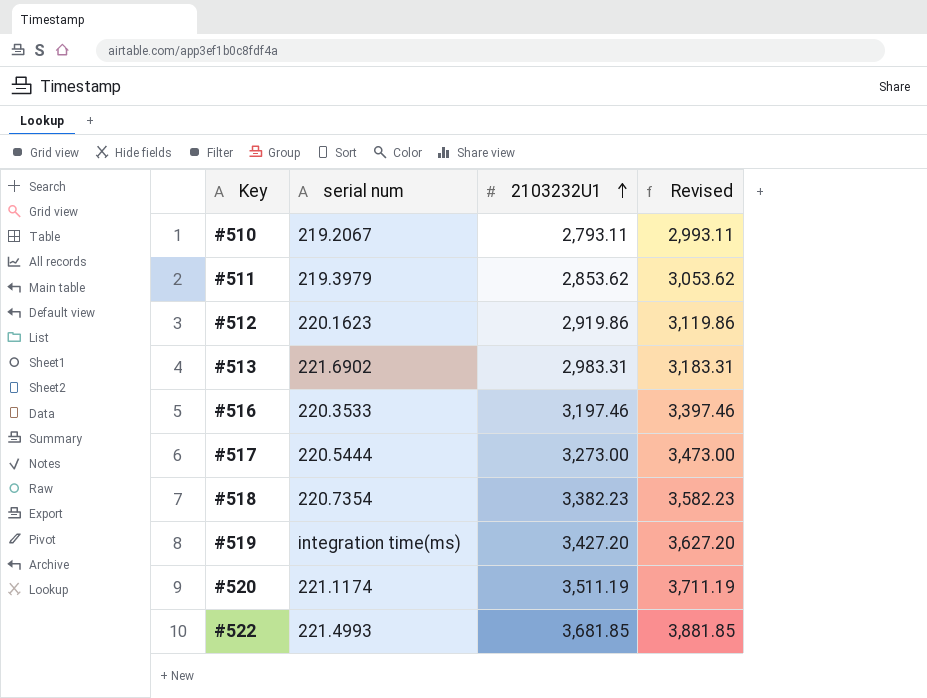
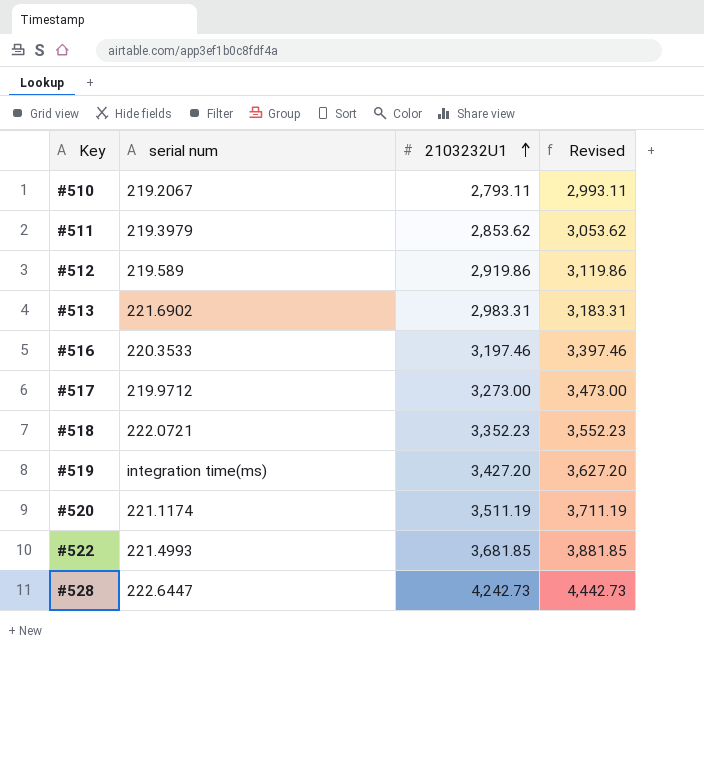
#512 | serial num: 220.1623 -> 219.589
#517 | serial num: 220.5444 -> 219.9712
#518 | serial num: 220.7354 -> 222.0721
#518 | 2103232U1: 3,382.23 -> 3,352.23
#518 | Revised: 3,582.23 -> 3,552.23
row #528: none -> 222.6447 | 4,242.73 | 4,442.73

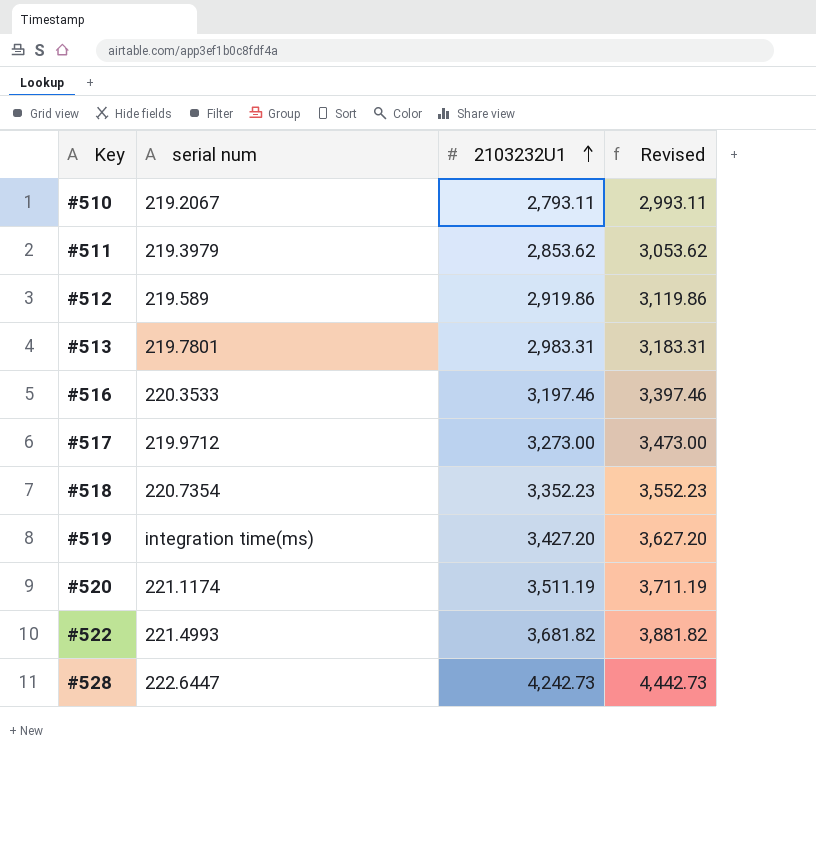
#513 | serial num: 221.6902 -> 219.7801
#518 | serial num: 222.0721 -> 220.7354
#522 | 2103232U1: 3,681.85 -> 3,681.82
#522 | Revised: 3,881.85 -> 3,881.82

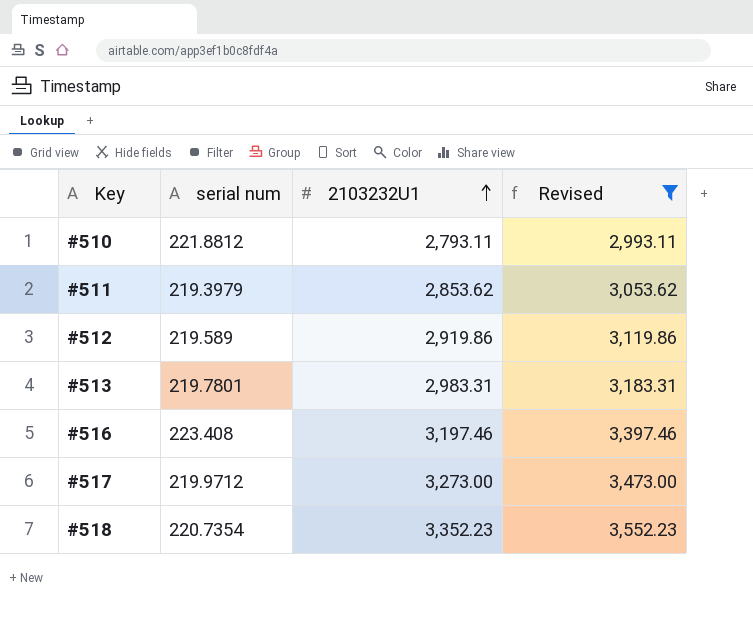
filter: none -> Revised <= 3,552.23
#510 | serial num: 219.2067 -> 221.8812
#516 | serial num: 220.3533 -> 223.408

